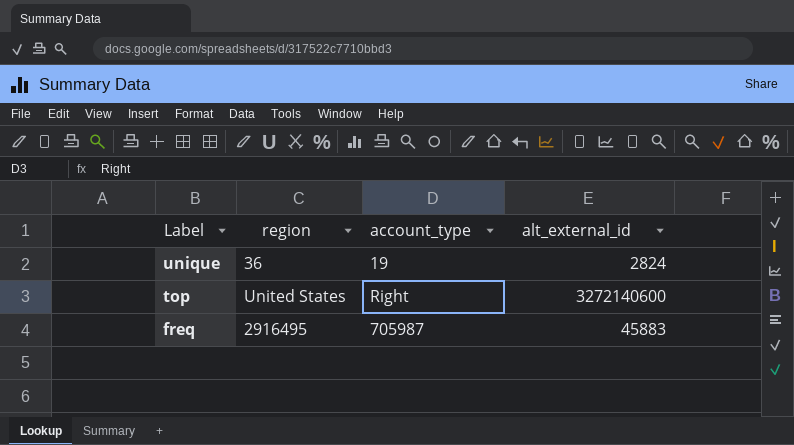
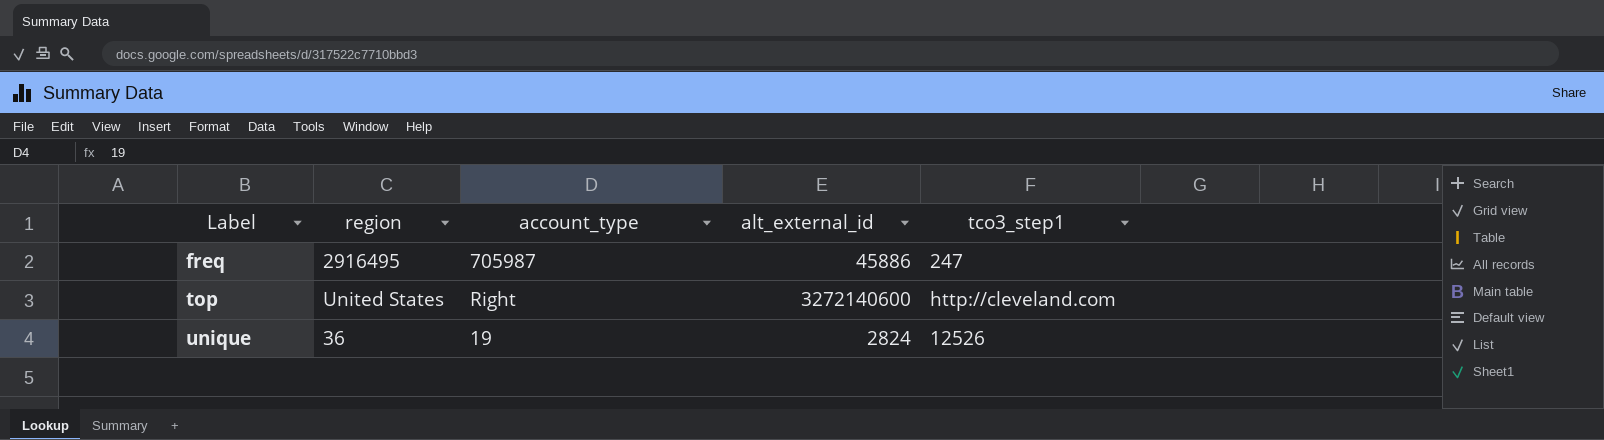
row order: Label descending -> Label ascending
column tco3_step1 | position: none -> 5
freq | alt_external_id: 45883 -> 45886

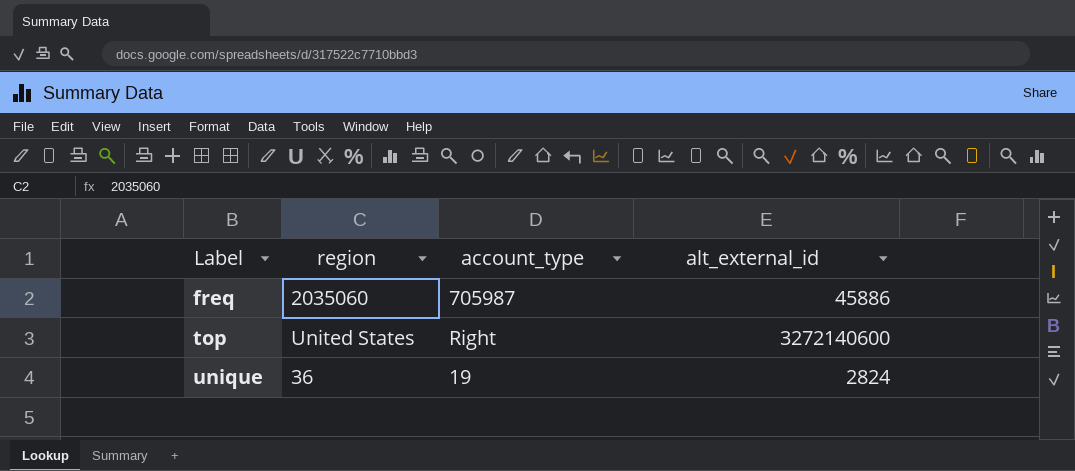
column tco3_step1 | position: 5 -> none
freq | region: 2916495 -> 2035060

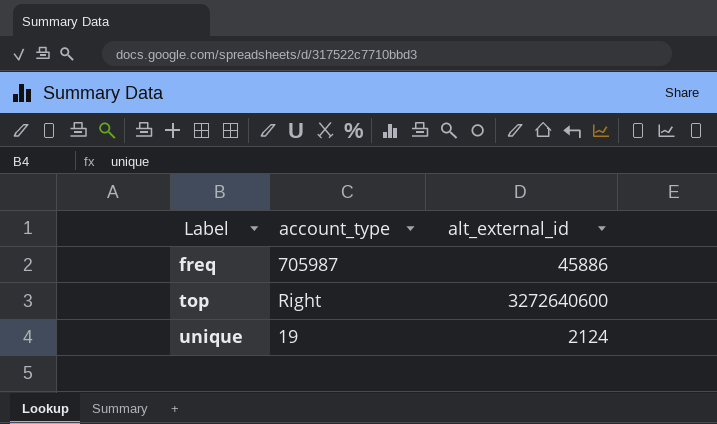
column region | position: 2 -> none
top | alt_external_id: 3272140600 -> 3272640600
unique | alt_external_id: 2824 -> 2124

